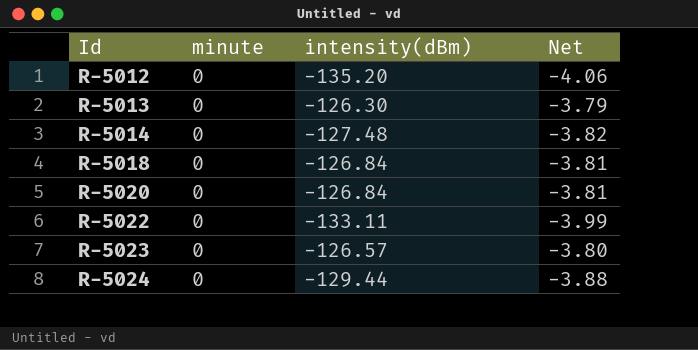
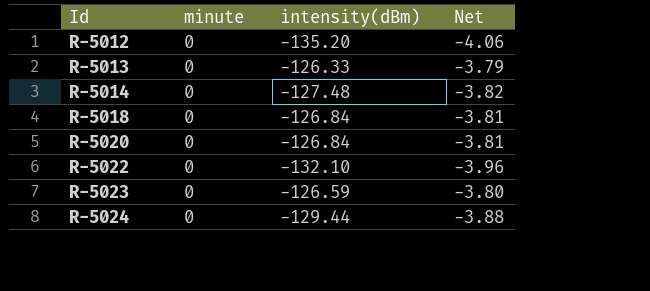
R-5013 | intensity(dBm): -126.30 -> -126.33
R-5022 | intensity(dBm): -133.11 -> -132.10
R-5022 | Net: -3.99 -> -3.96
R-5023 | intensity(dBm): -126.57 -> -126.59

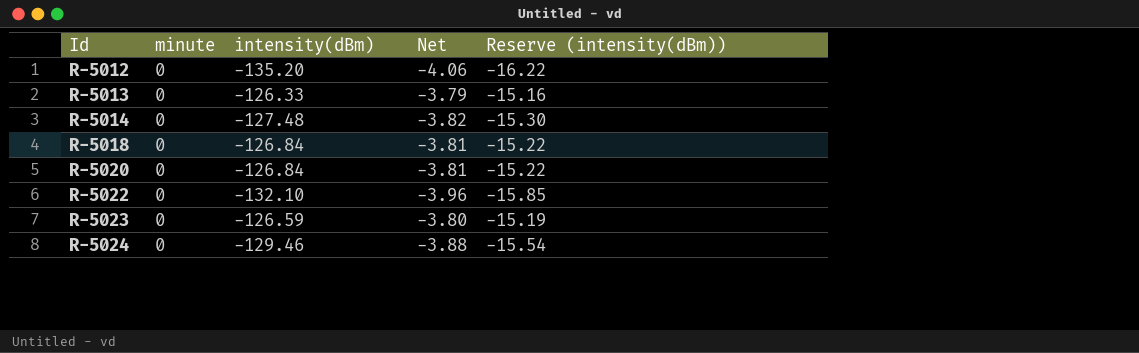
column Reserve (intensity(dBm)) | formula: none -> [intensity(dBm)] * 0.12
R-5024 | intensity(dBm): -129.44 -> -129.46

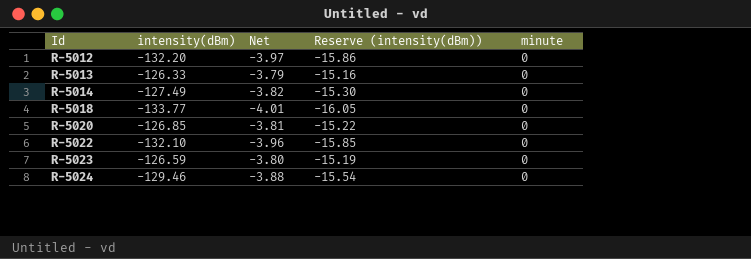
column minute | position: 2 -> 5
R-5012 | intensity(dBm): -135.20 -> -132.20
R-5012 | Net: -4.06 -> -3.97
R-5012 | Reserve (intensity(dBm)): -16.22 -> -15.86
R-5014 | intensity(dBm): -127.48 -> -127.49
R-5018 | intensity(dBm): -126.84 -> -133.77
R-5018 | Net: -3.81 -> -4.01
R-5018 | Reserve (intensity(dBm)): -15.22 -> -16.05
R-5020 | intensity(dBm): -126.84 -> -126.85

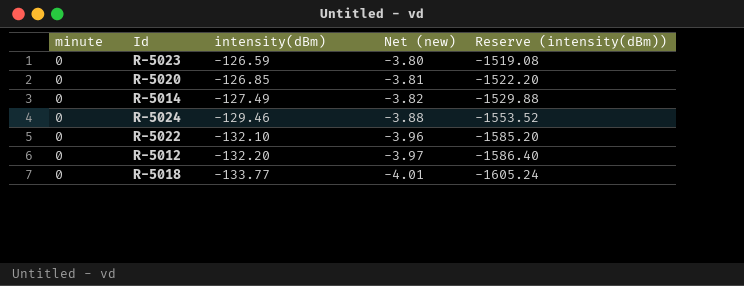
row order: Id ascending -> intensity(dBm) descending
column minute | position: 5 -> 1
column name: Net -> Net (new)
column Reserve (intensity(dBm)) | formula: [intensity(dBm)] * 0.12 -> [intensity(dBm)] * 12
row R-5013: -126.33 | -3.79 | -15.16 | 0 -> none

